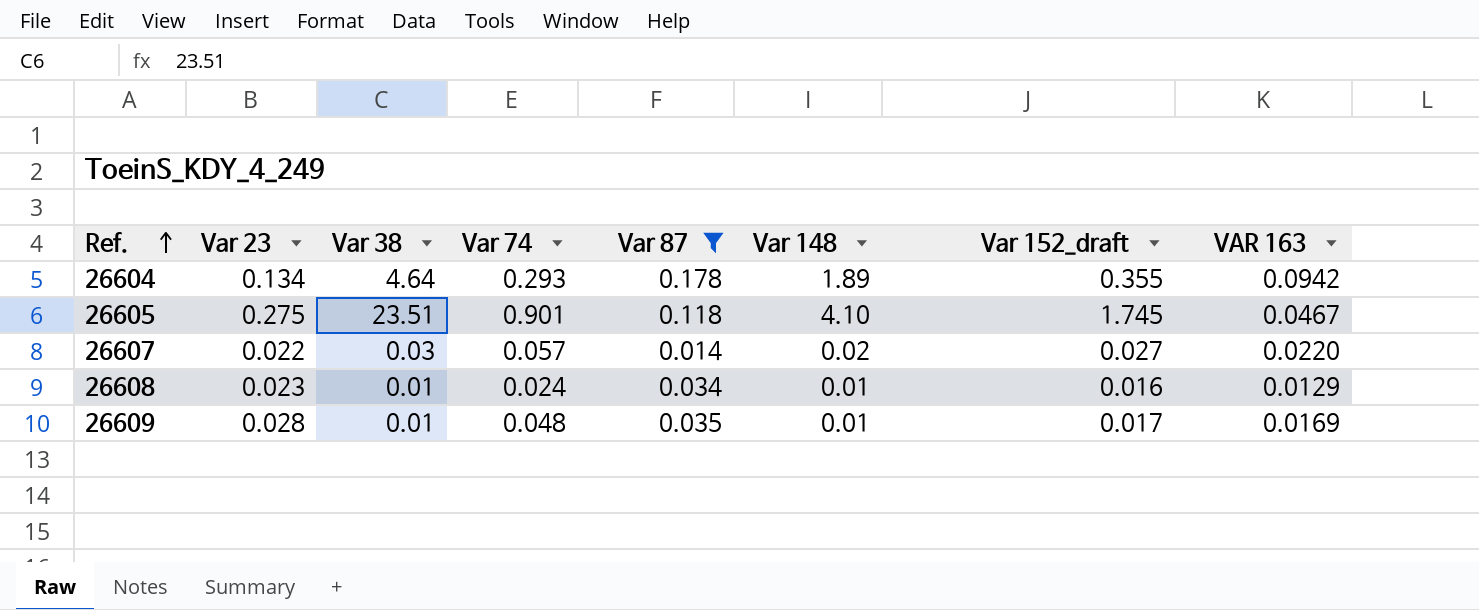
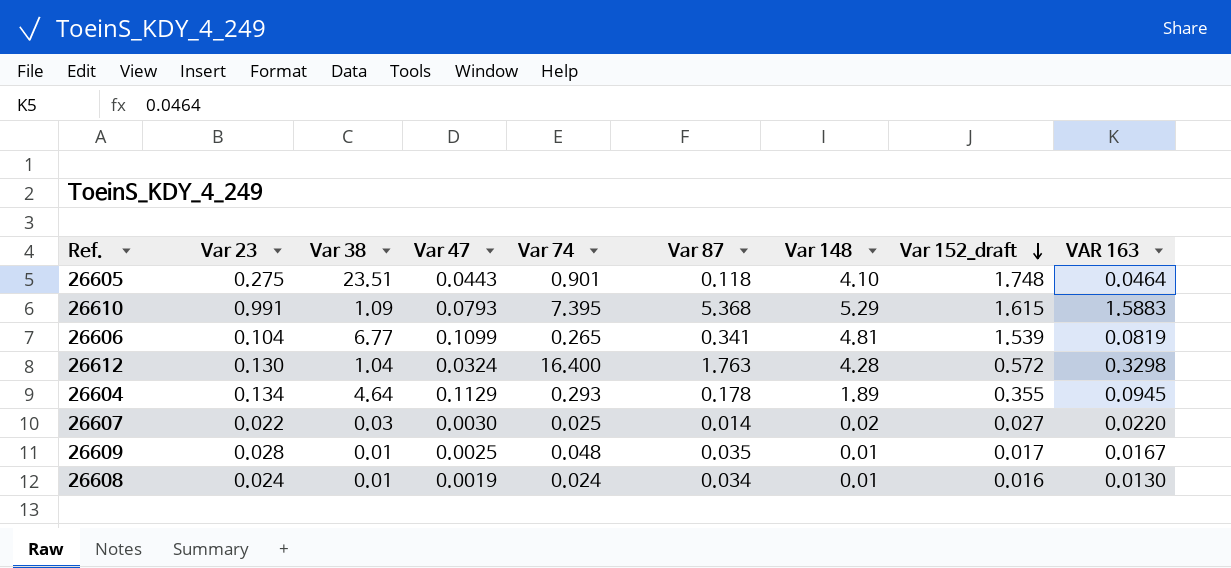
filter: Var 87 <= 0.178 -> none
row order: Ref. ascending -> Var 152_draft descending
column Var 47 | position: none -> 4
26605 | Var 152_draft: 1.745 -> 1.748
26605 | VAR 163: 0.0467 -> 0.0464
26604 | VAR 163: 0.0942 -> 0.0945
26607 | Var 74: 0.057 -> 0.025
26609 | VAR 163: 0.0169 -> 0.0167
26608 | Var 23: 0.023 -> 0.024
26608 | VAR 163: 0.0129 -> 0.0130

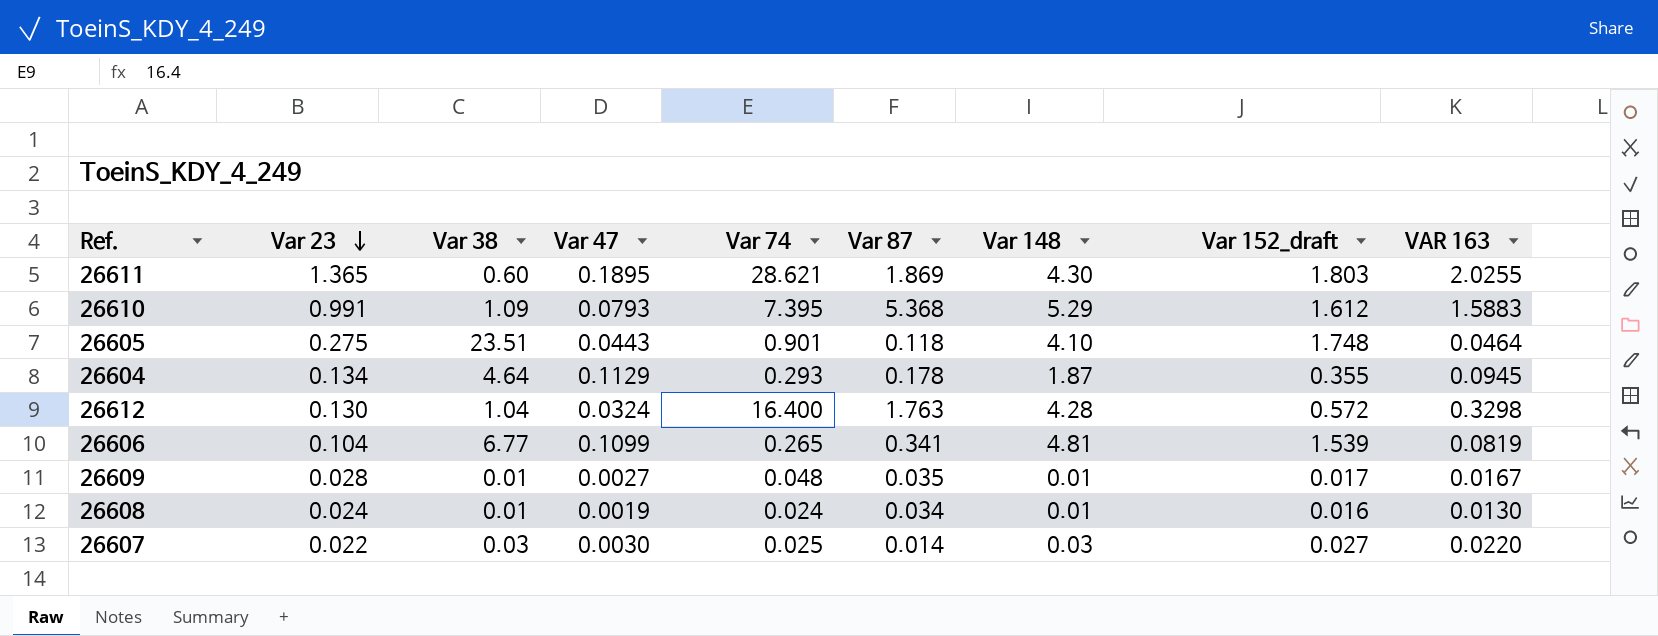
row order: Var 152_draft descending -> Var 23 descending
row 26611: none -> 1.365 | 0.60 | 0.1895 | 28.621 | 1.869 | 4.30 | 1.803 | 2.0255
26610 | Var 152_draft: 1.615 -> 1.612
26604 | Var 148: 1.89 -> 1.87
26609 | Var 47: 0.0025 -> 0.0027
26607 | Var 148: 0.02 -> 0.03

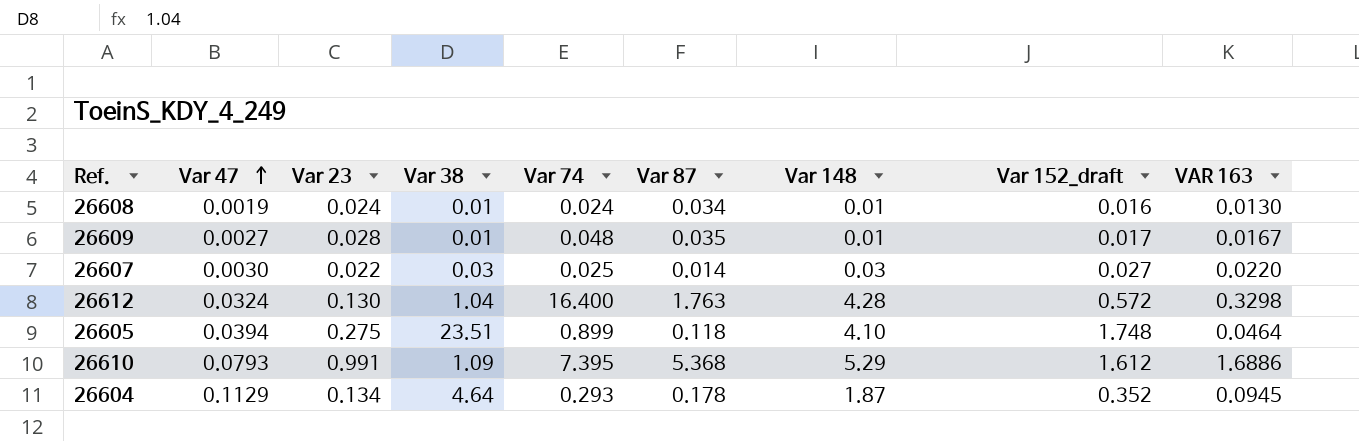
row order: Var 23 descending -> Var 47 ascending
column Var 47 | position: 4 -> 2
row 26611: 1.365 | 0.60 | 0.1895 | 28.621 | 1.869 | 4.30 | 1.803 | 2.0255 -> none
row 26606: 0.104 | 6.77 | 0.1099 | 0.265 | 0.341 | 4.81 | 1.539 | 0.0819 -> none
26605 | Var 47: 0.0443 -> 0.0394
26605 | Var 74: 0.901 -> 0.899
26610 | VAR 163: 1.5883 -> 1.6886
26604 | Var 152_draft: 0.355 -> 0.352

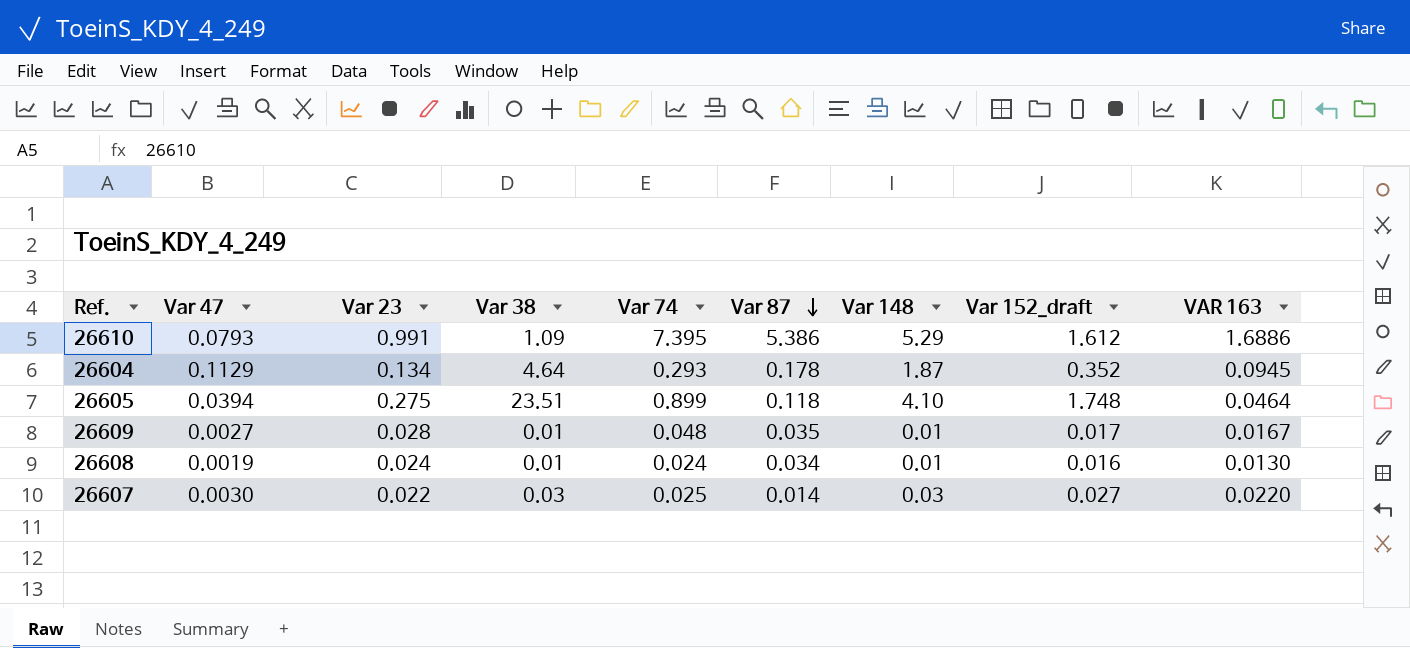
row order: Var 47 ascending -> Var 87 descending
row 26612: 0.0324 | 0.130 | 1.04 | 16.400 | 1.763 | 4.28 | 0.572 | 0.3298 -> none
26610 | Var 87: 5.368 -> 5.386

